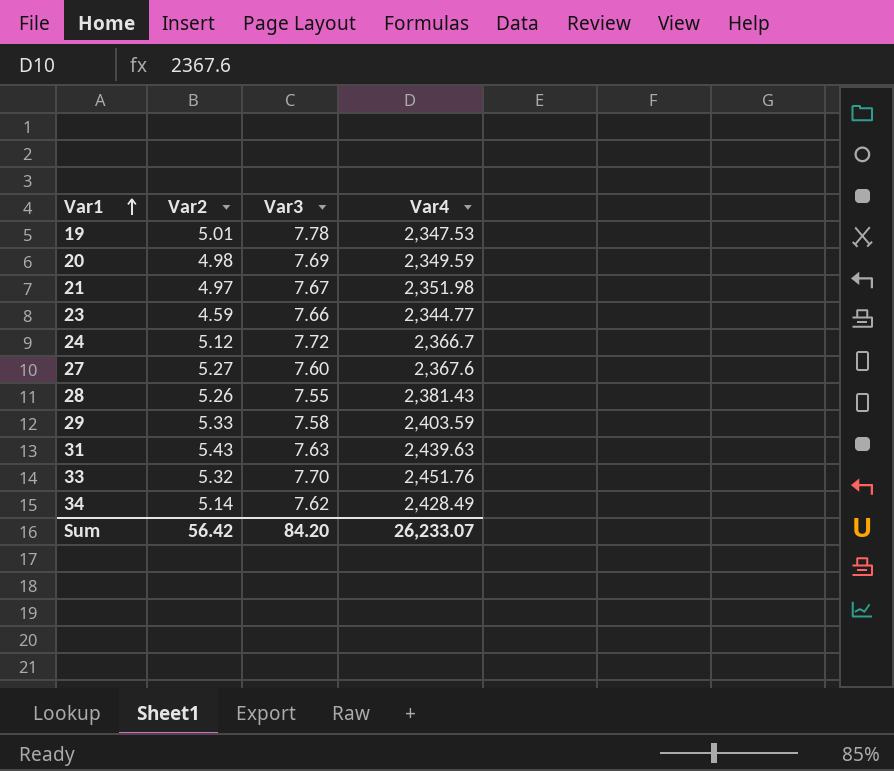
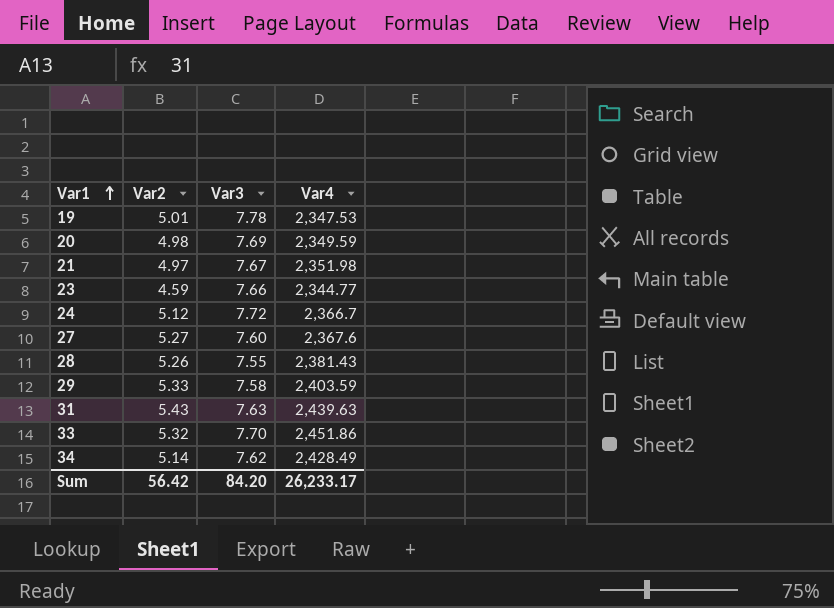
33 | Var4: 2,451.76 -> 2,451.86
Sum | Var4: 26,233.07 -> 26,233.17

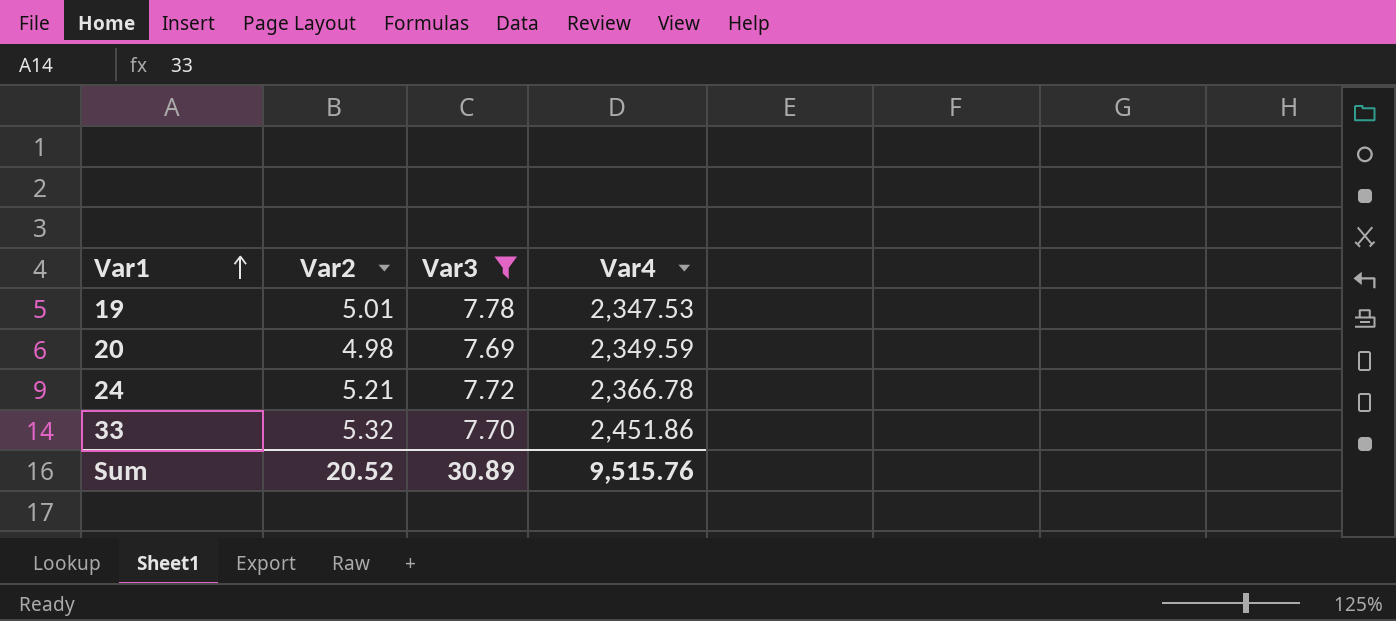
filter: none -> Var3 >= 7.69
24 | Var2: 5.12 -> 5.21
24 | Var4: 2,366.7 -> 2,366.78
Sum | Var2: 56.42 -> 20.52
Sum | Var3: 84.20 -> 30.89
Sum | Var4: 26,233.17 -> 9,515.76

